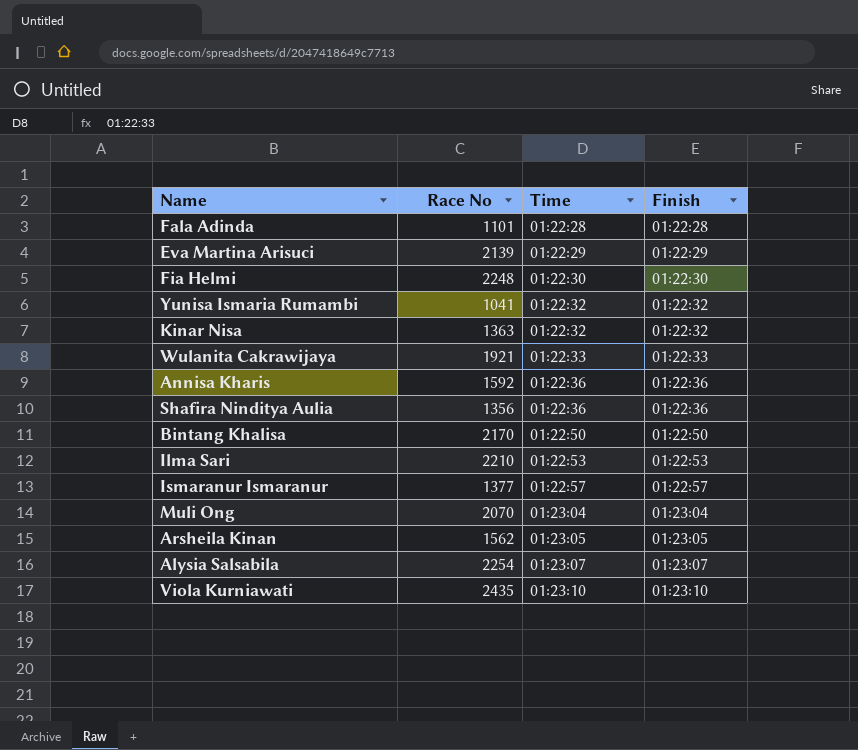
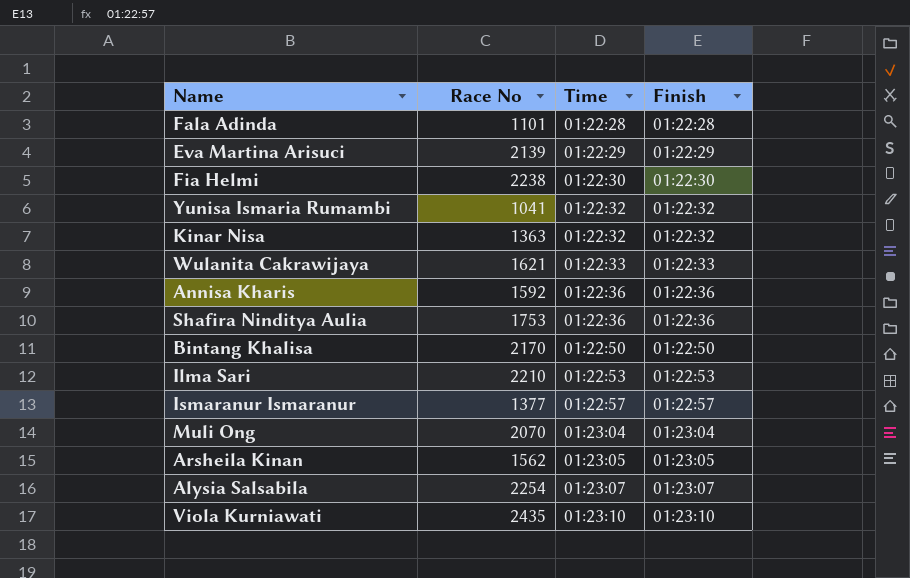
Fia Helmi | Race No: 2248 -> 2238
Wulanita Cakrawijaya | Race No: 1921 -> 1621
Shafira Ninditya Aulia | Race No: 1356 -> 1753

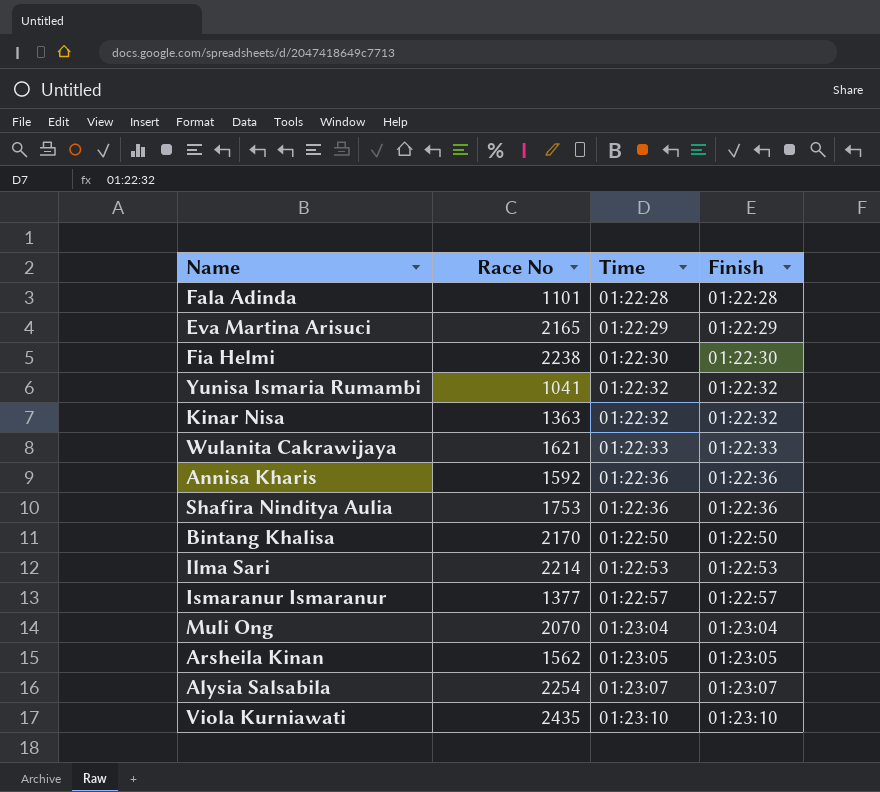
Eva Martina Arisuci | Race No: 2139 -> 2165
Ilma Sari | Race No: 2210 -> 2214

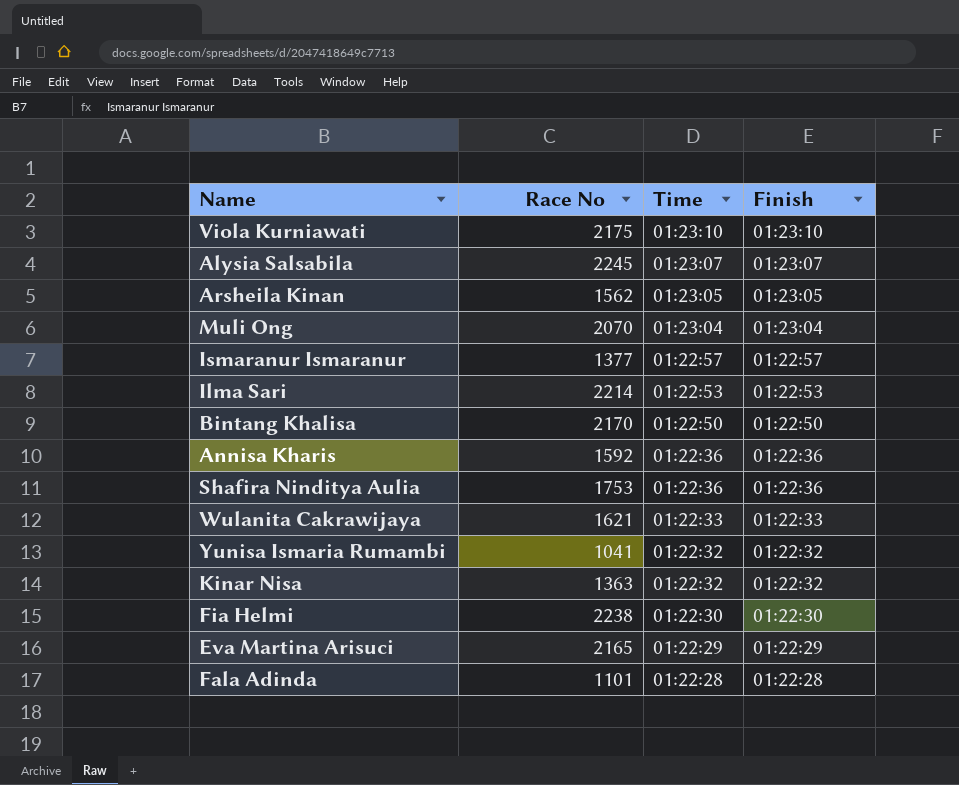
row order: Time ascending -> Time descending
Viola Kurniawati | Race No: 2435 -> 2175
Alysia Salsabila | Race No: 2254 -> 2245

